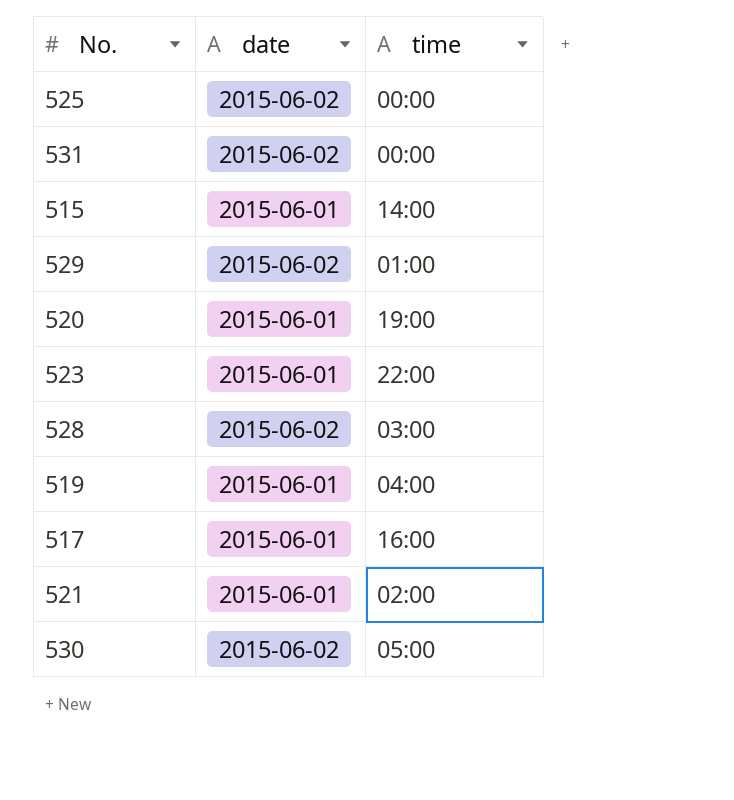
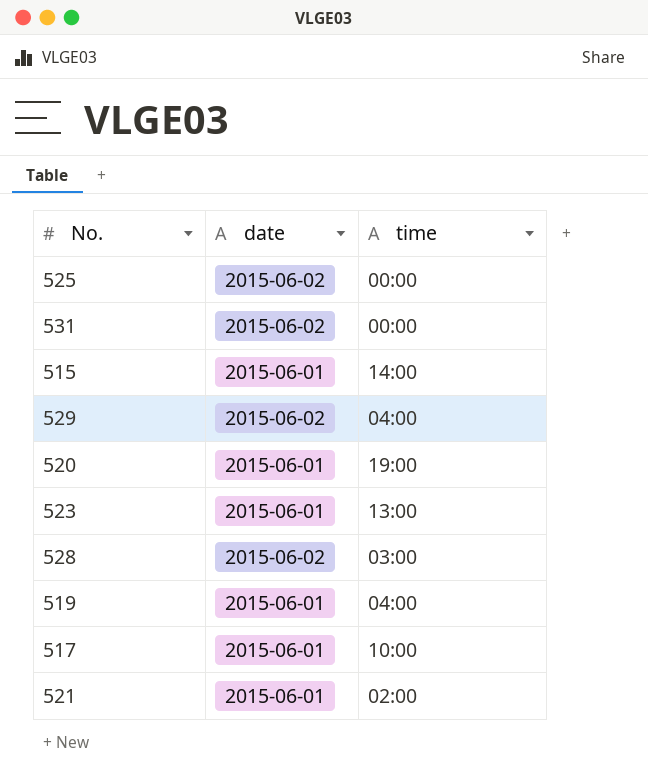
row 530: 2015-06-02 | 05:00 -> none
529 | time: 01:00 -> 04:00
523 | time: 22:00 -> 13:00
517 | time: 16:00 -> 10:00

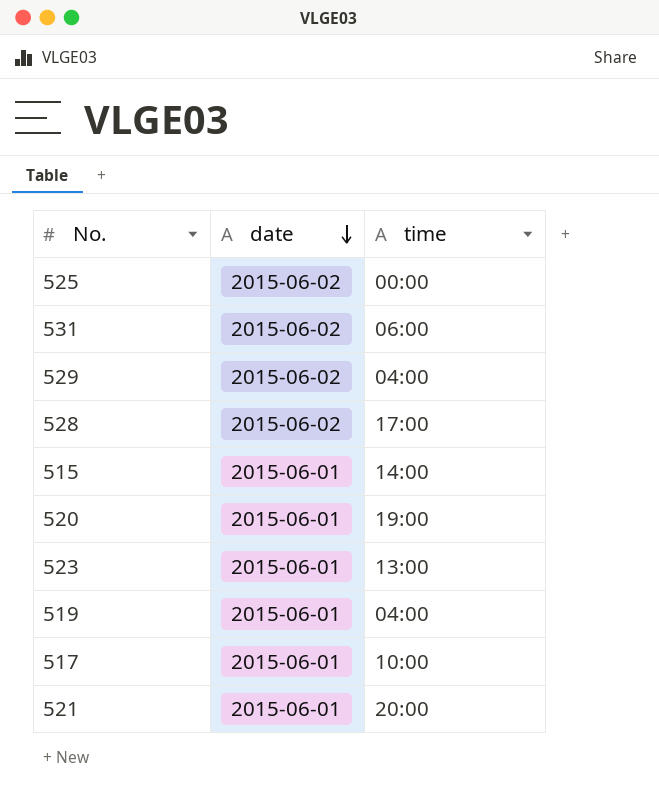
row order: none -> date descending
531 | time: 00:00 -> 06:00
528 | time: 03:00 -> 17:00
521 | time: 02:00 -> 20:00

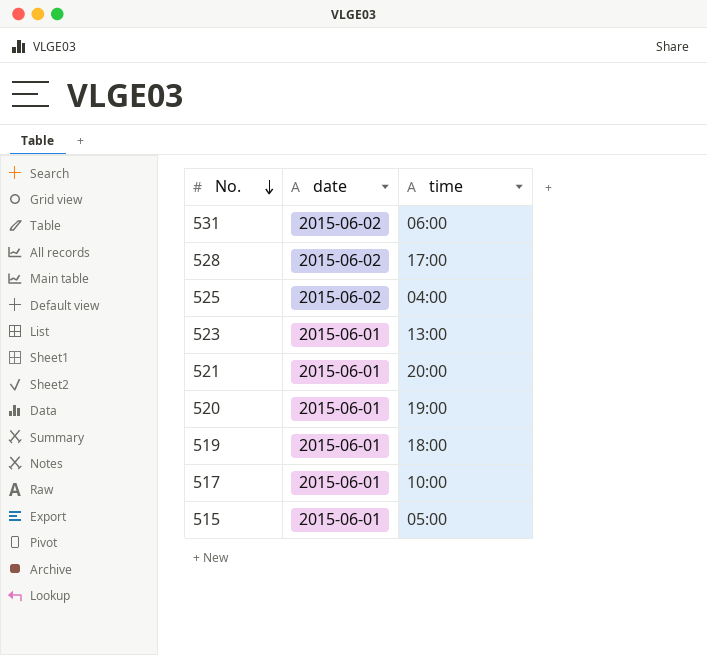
row order: date descending -> No. descending
row 529: 2015-06-02 | 04:00 -> none
525 | time: 00:00 -> 04:00
519 | time: 04:00 -> 18:00
515 | time: 14:00 -> 05:00

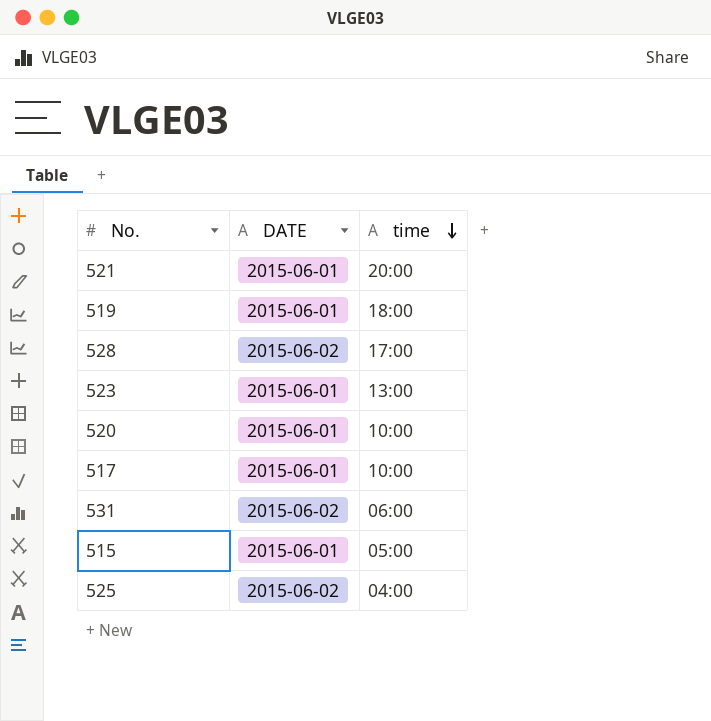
row order: No. descending -> time descending
column name: date -> DATE
520 | time: 19:00 -> 10:00

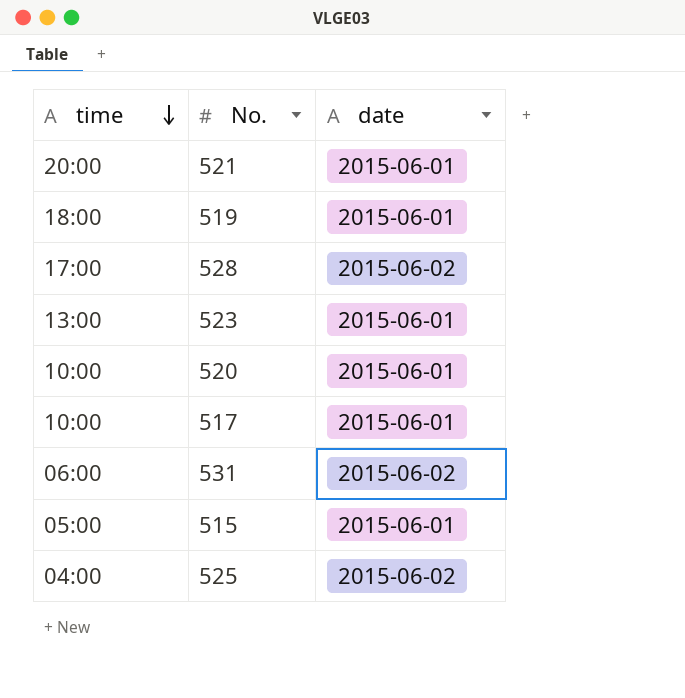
column time | position: 3 -> 1
column name: DATE -> date

